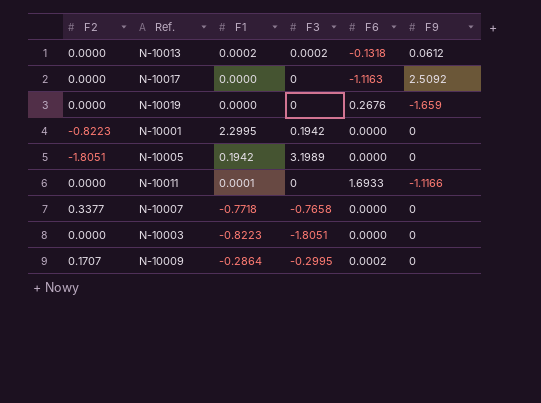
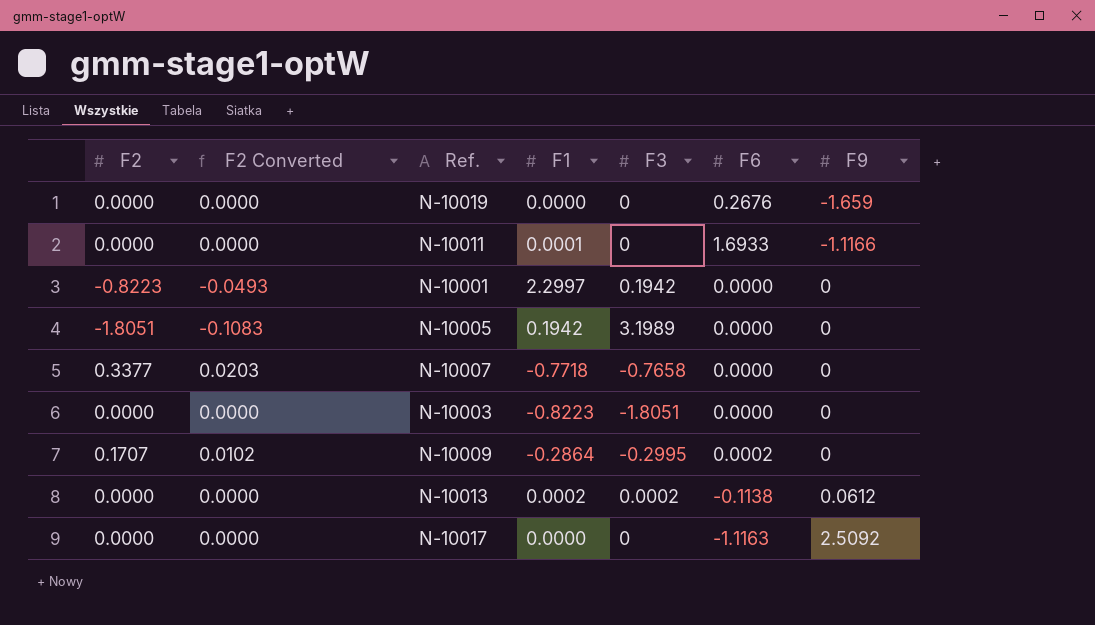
row order: none -> F9 ascending
column F2 Converted | formula: none -> [F2] * 0.06
N-10001 | F1: 2.2995 -> 2.2997
N-10013 | F6: -0.1318 -> -0.1138

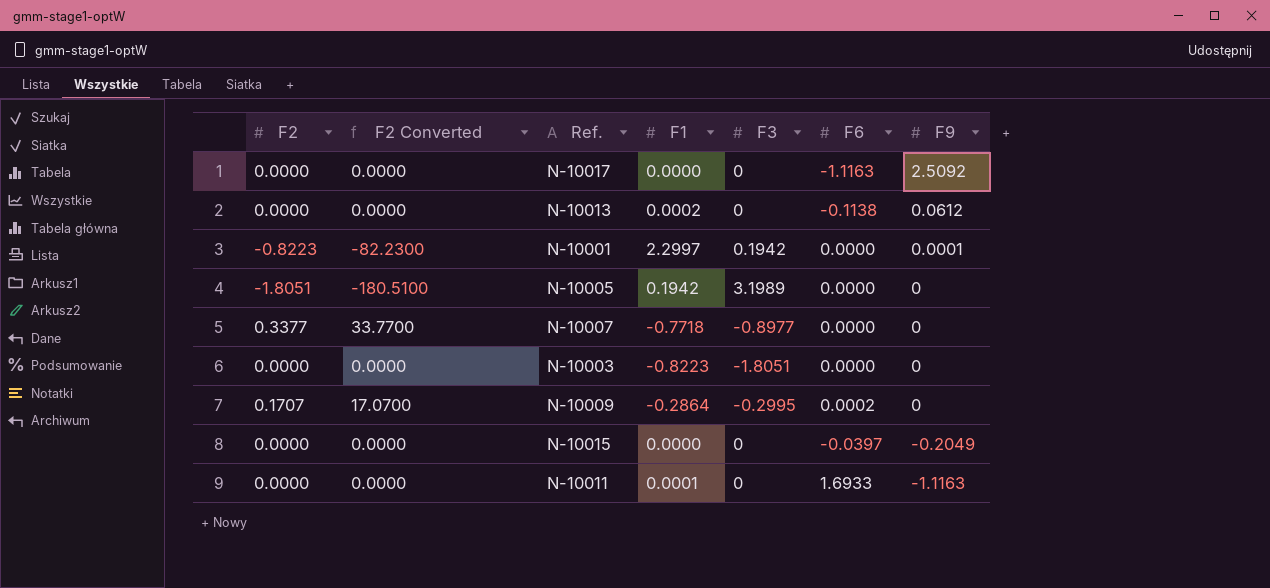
row order: F9 ascending -> F9 descending
column F2 Converted | formula: [F2] * 0.06 -> [F2] * 100
row N-10019: 0.0000 | 0.0000 | 0.0000 | 0 | 0.2676 | -1.659 -> none
N-10013 | F3: 0.0002 -> 0
N-10001 | F9: 0 -> 0.0001
N-10007 | F3: -0.7658 -> -0.8977
row N-10015: none -> 0.0000 | 0.0000 | 0.0000 | 0 | -0.0397 | -0.2049
N-10011 | F9: -1.1166 -> -1.1163

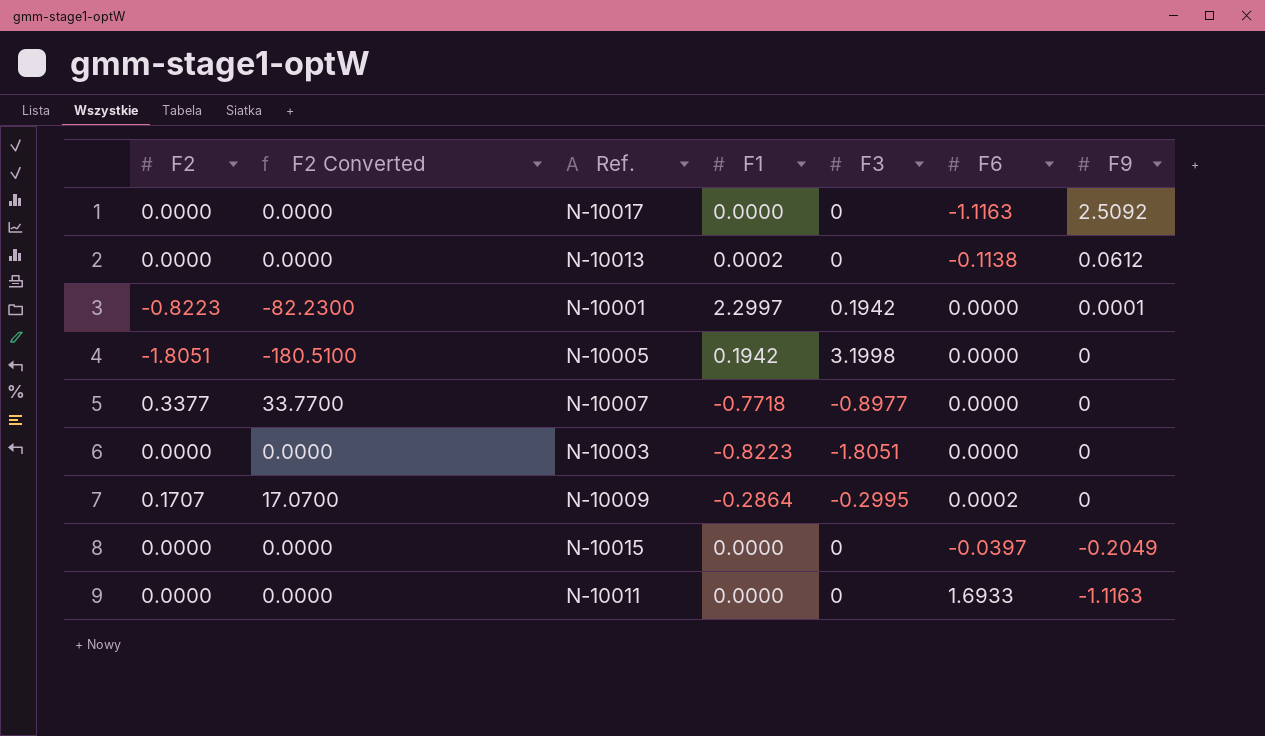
N-10005 | F3: 3.1989 -> 3.1998
N-10011 | F1: 0.0001 -> 0.0000

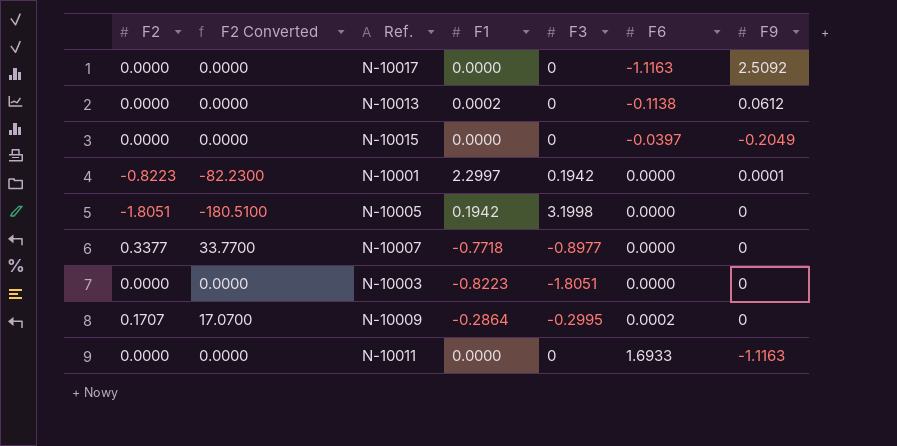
row order: F9 descending -> F6 ascending

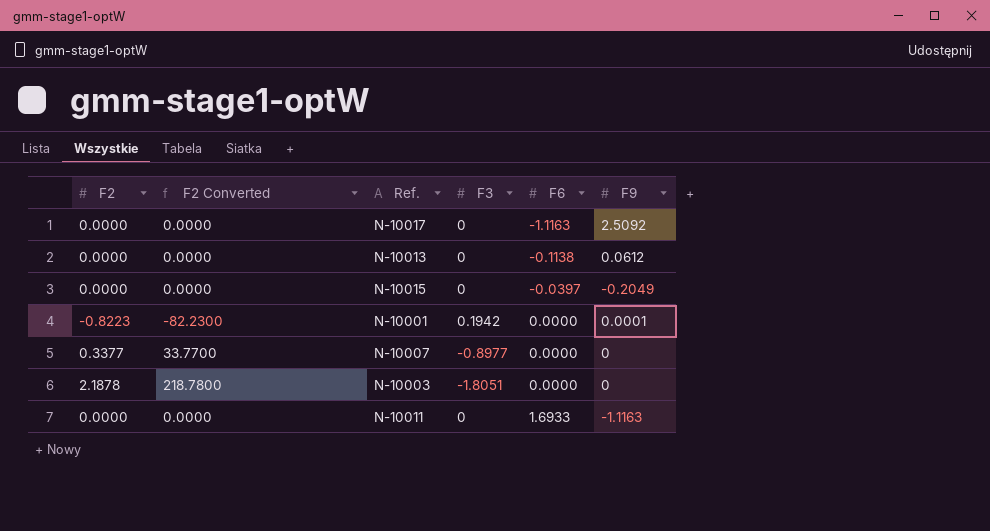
column F1 | position: 4 -> none
row N-10005: -1.8051 | -180.5100 | 0.1942 | 3.1998 | 0.0000 | 0 -> none
row N-10009: 0.1707 | 17.0700 | -0.2864 | -0.2995 | 0.0002 | 0 -> none
N-10003 | F2: 0.0000 -> 2.1878
N-10003 | F2 Converted: 0.0000 -> 218.7800

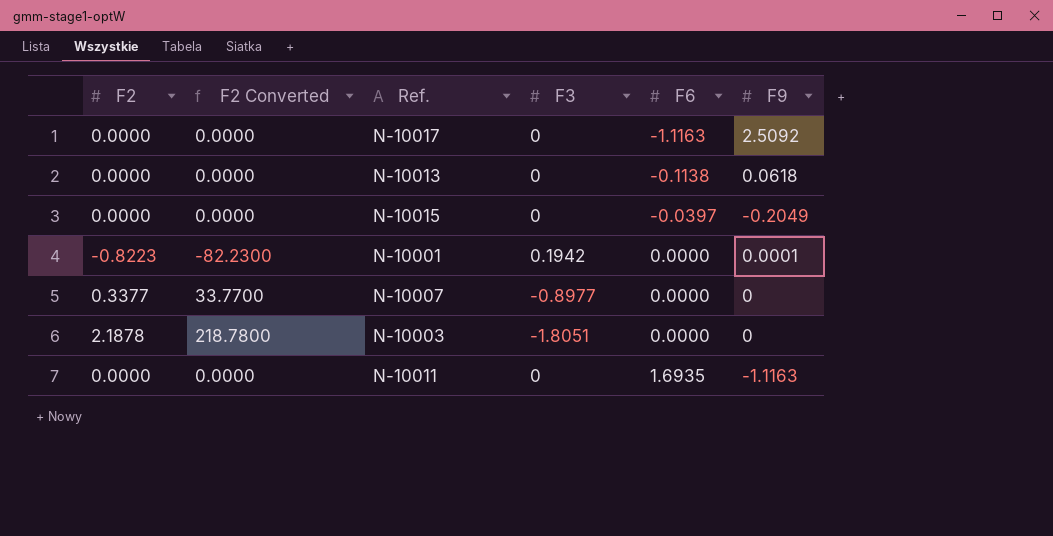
N-10013 | F9: 0.0612 -> 0.0618
N-10011 | F6: 1.6933 -> 1.6935

